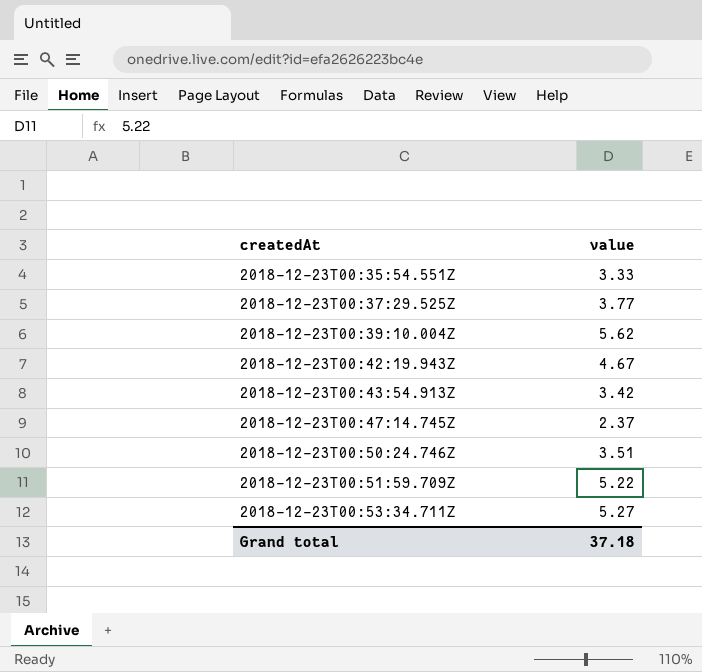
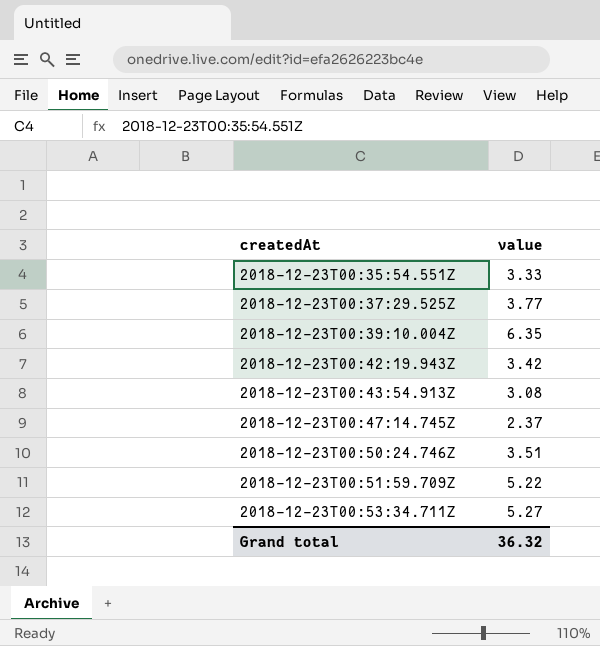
2018-12-23T00:39:10.004Z | value: 5.62 -> 6.35
2018-12-23T00:42:19.943Z | value: 4.67 -> 3.42
2018-12-23T00:43:54.913Z | value: 3.42 -> 3.08
Grand total | value: 37.18 -> 36.32

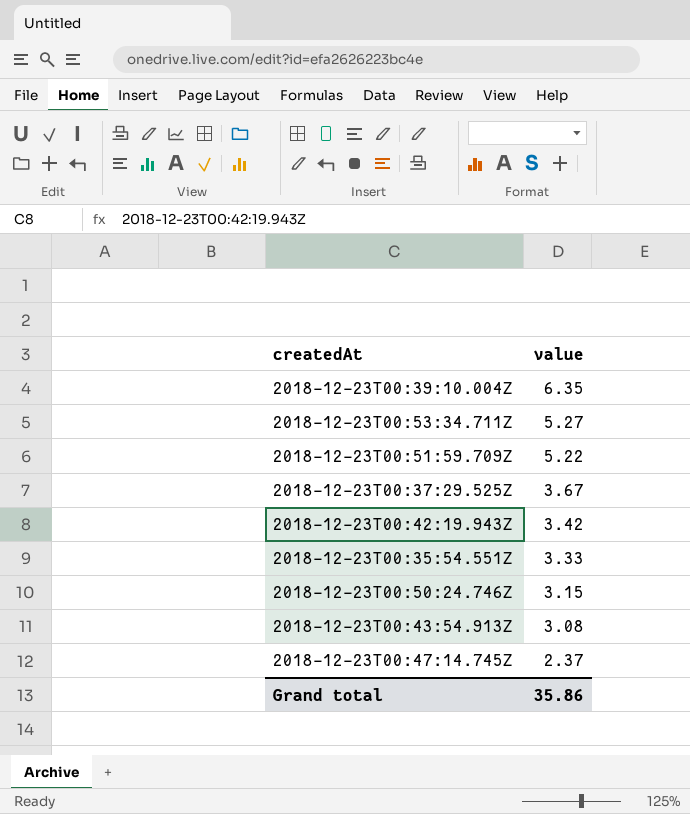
row order: createdAt ascending -> value descending
2018-12-23T00:37:29.525Z | value: 3.77 -> 3.67
2018-12-23T00:50:24.746Z | value: 3.51 -> 3.15
Grand total | value: 36.32 -> 35.86

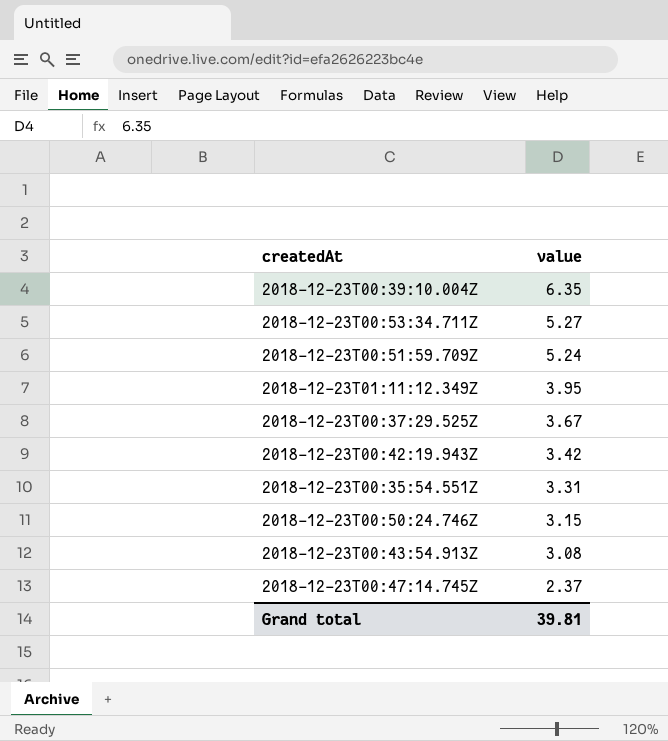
2018-12-23T00:51:59.709Z | value: 5.22 -> 5.24
row 2018-12-23T01:11:12.349Z: none -> 3.95
2018-12-23T00:35:54.551Z | value: 3.33 -> 3.31
Grand total | value: 35.86 -> 39.81

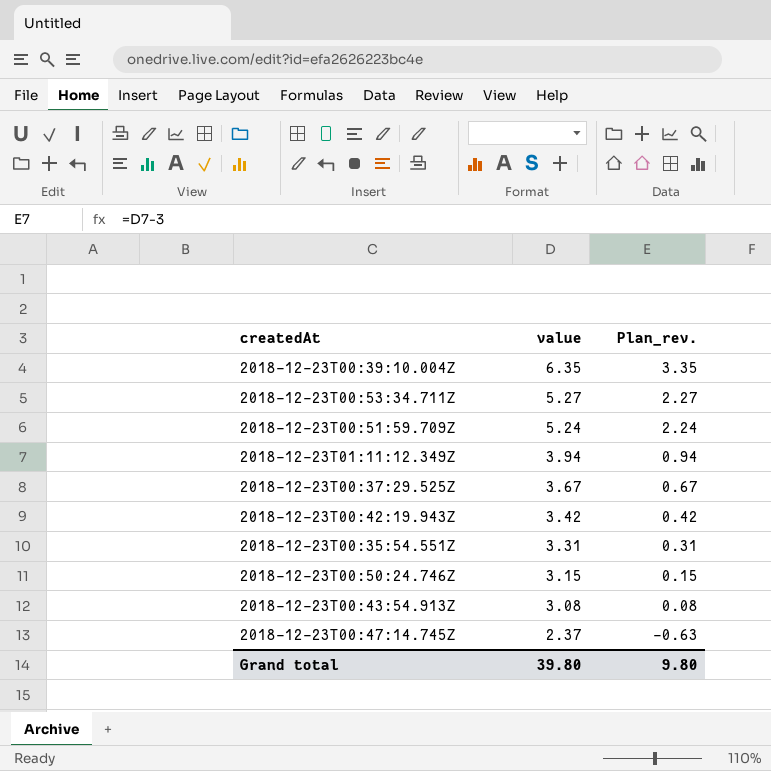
column Plan_rev. | formula: none -> [value] - 3
2018-12-23T01:11:12.349Z | value: 3.95 -> 3.94
Grand total | value: 39.81 -> 39.80

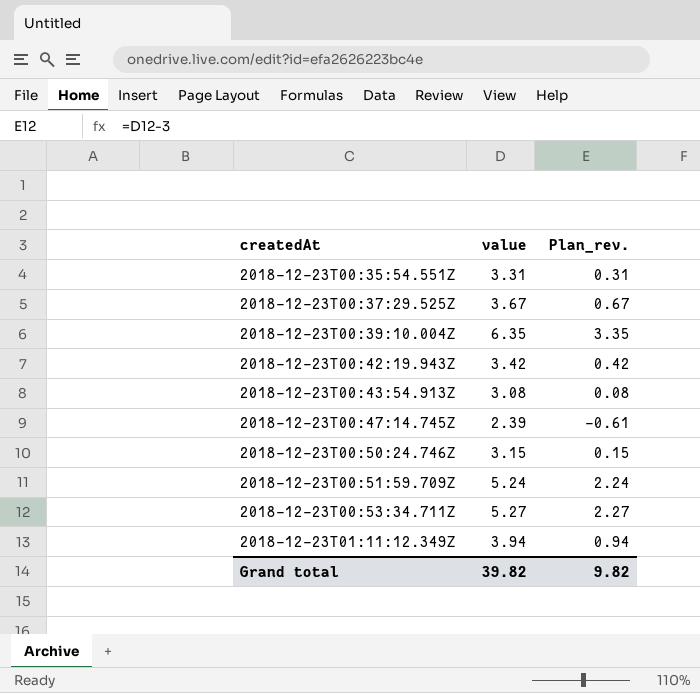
row order: value descending -> createdAt ascending
2018-12-23T00:47:14.745Z | value: 2.37 -> 2.39
2018-12-23T00:47:14.745Z | Plan_rev.: -0.63 -> -0.61
Grand total | value: 39.80 -> 39.82
Grand total | Plan_rev.: 9.80 -> 9.82

